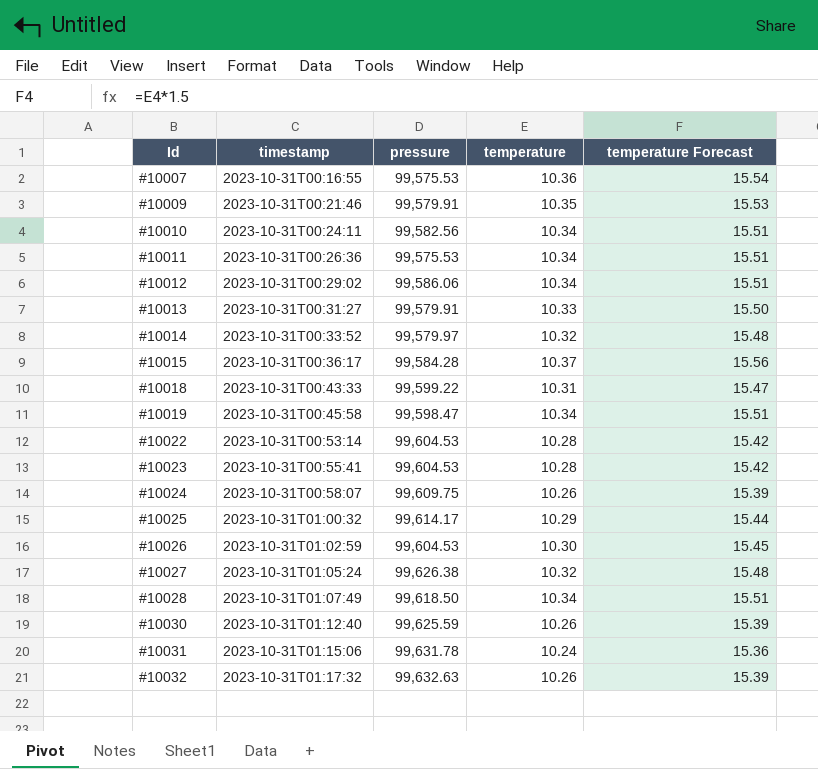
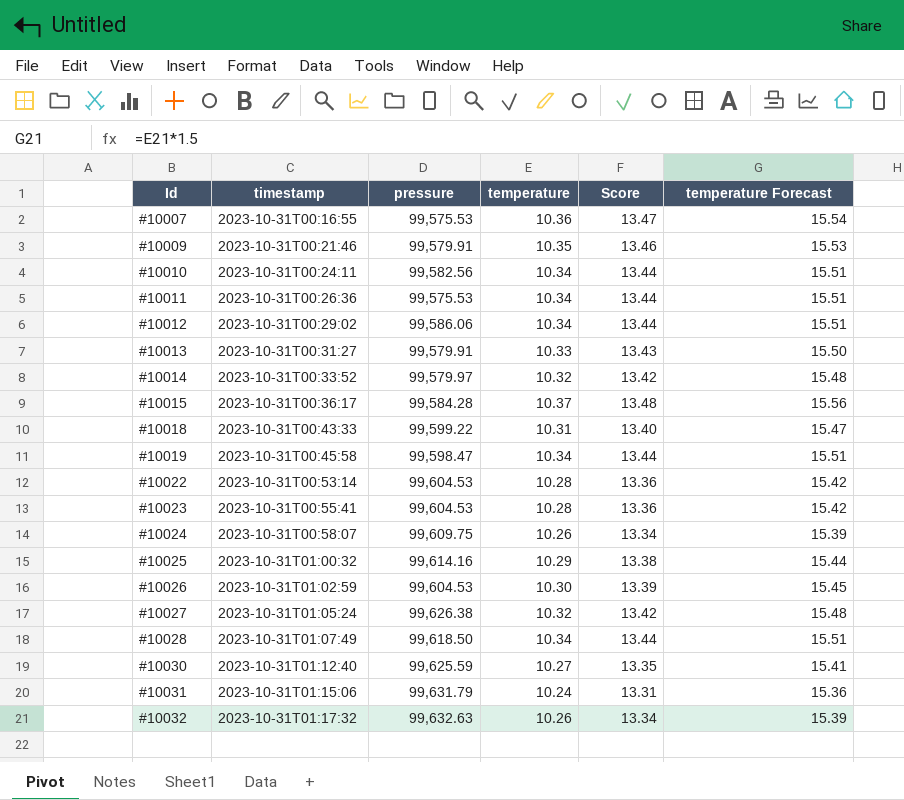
column Score | formula: none -> [temperature] * 1.3
#10025 | pressure: 99,614.17 -> 99,614.16
#10030 | temperature: 10.26 -> 10.27
#10030 | temperature Forecast: 15.39 -> 15.41
#10031 | pressure: 99,631.78 -> 99,631.79

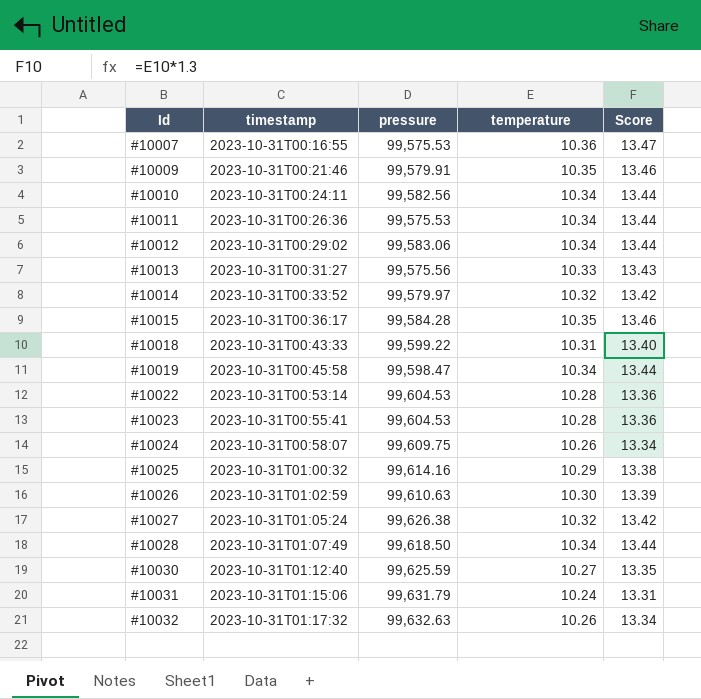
column temperature Forecast | formula: [temperature] * 1.5 -> none
#10012 | pressure: 99,586.06 -> 99,583.06
#10013 | pressure: 99,579.91 -> 99,575.56
#10015 | temperature: 10.37 -> 10.35
#10015 | Score: 13.48 -> 13.46
#10026 | pressure: 99,604.53 -> 99,610.63

